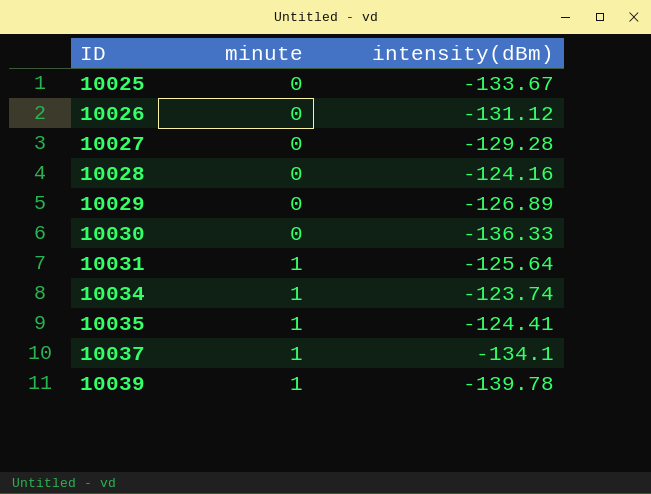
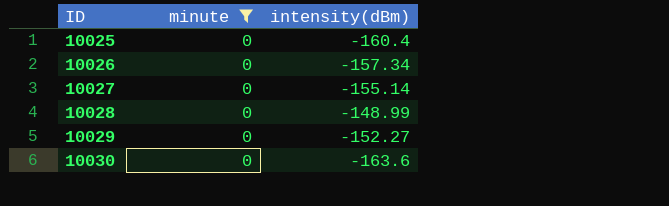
filter: none -> minute = 0
10025 | intensity(dBm): -133.67 -> -160.4
10026 | intensity(dBm): -131.12 -> -157.34
10027 | intensity(dBm): -129.28 -> -155.14
10028 | intensity(dBm): -124.16 -> -148.99
10029 | intensity(dBm): -126.89 -> -152.27
10030 | intensity(dBm): -136.33 -> -163.6

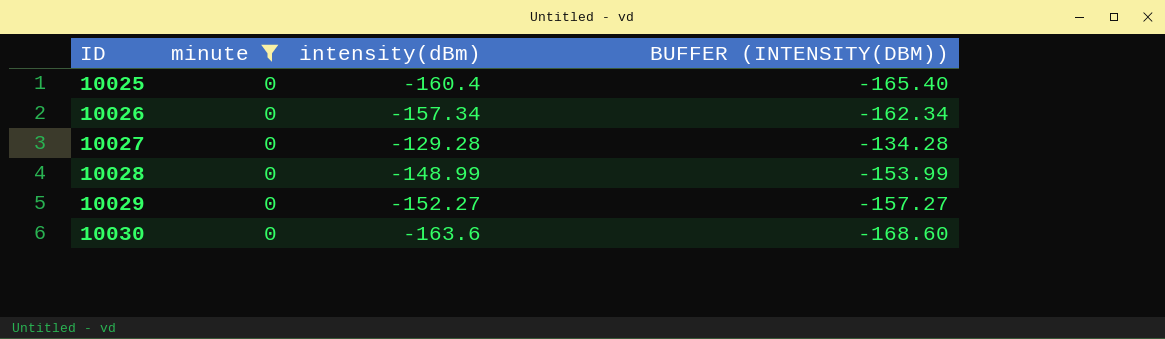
column BUFFER (INTENSITY(DBM)) | formula: none -> [intensity(dBm)] - 5
10027 | intensity(dBm): -155.14 -> -129.28

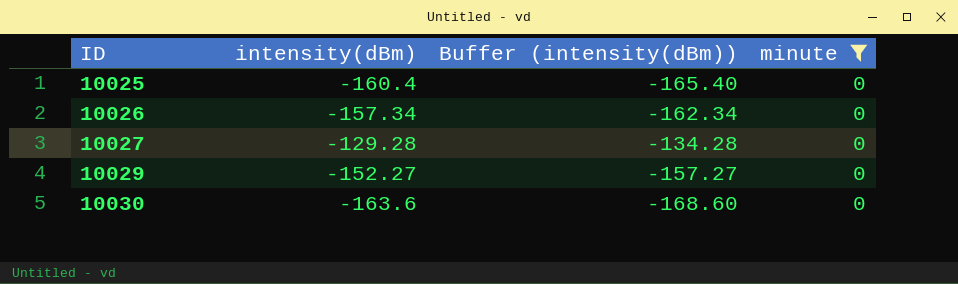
column name: BUFFER (INTENSITY(DBM)) -> Buffer (intensity(dBm))
column minute | position: 2 -> 4
row 10028: 0 | -148.99 | -153.99 -> none

